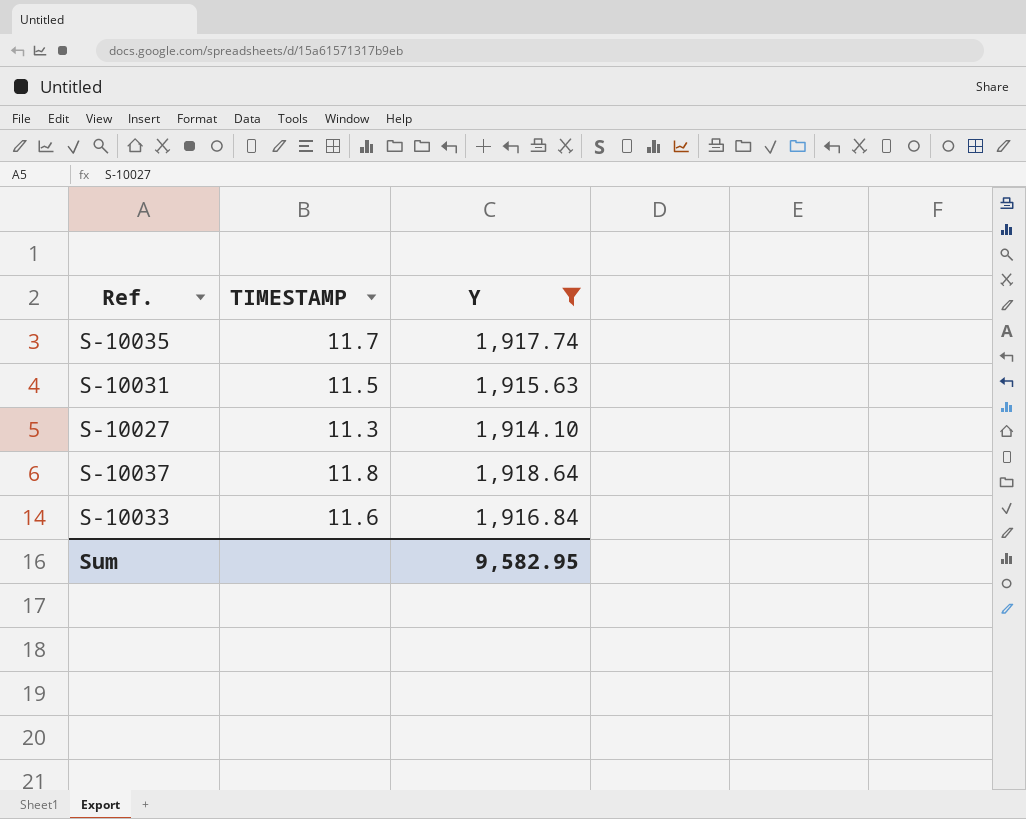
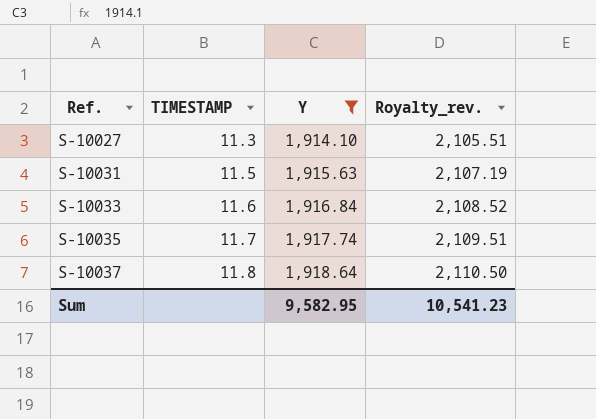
row order: none -> Ref. ascending
column Royalty_rev. | formula: none -> [Y] * 1.1

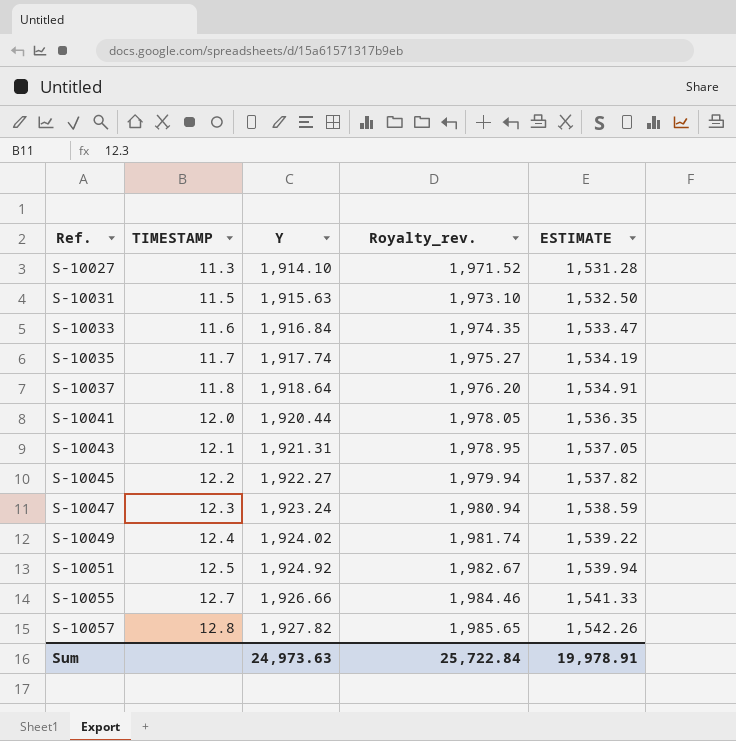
filter: Y <= 1,918.64 -> none
column Royalty_rev. | formula: [Y] * 1.1 -> [Y] * 1.03
column ESTIMATE | formula: none -> [Y] * 0.8
Sum | Y: 9,582.95 -> 24,973.63
Sum | Royalty_rev.: 10,541.23 -> 25,722.84

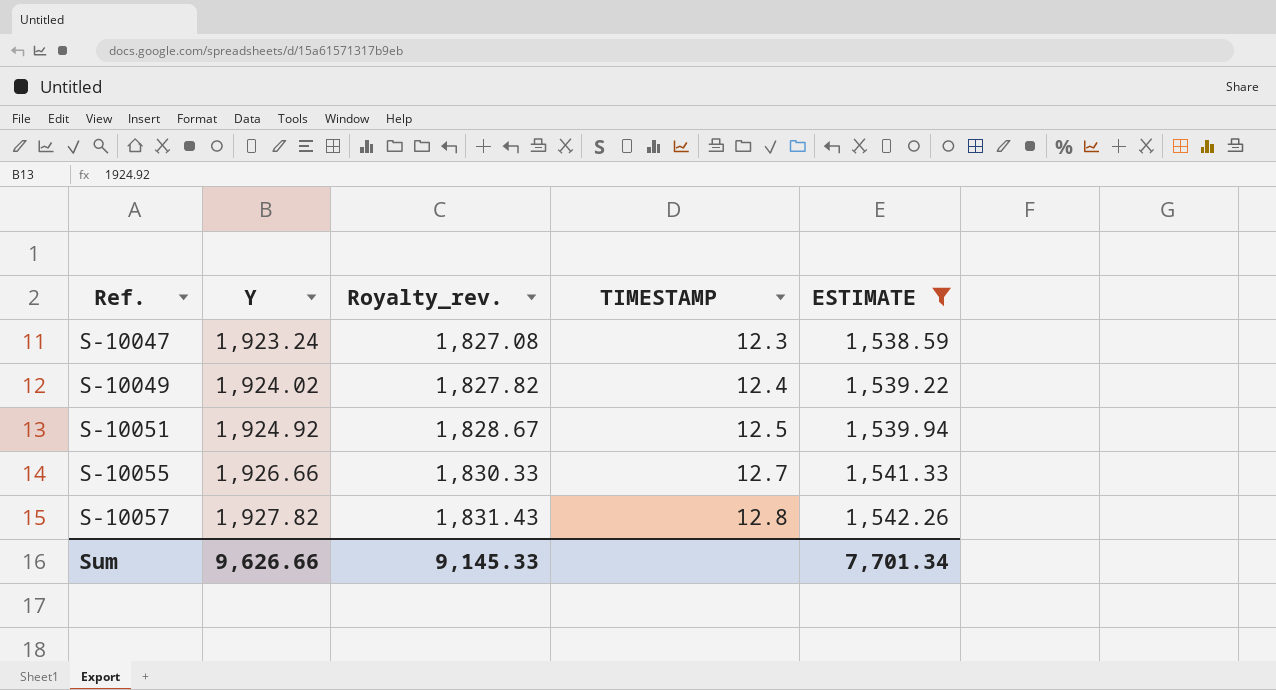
filter: none -> ESTIMATE >= 1,538.59
column Royalty_rev. | formula: [Y] * 1.03 -> [Y] * 0.95
column TIMESTAMP | position: 2 -> 4
Sum | Y: 24,973.63 -> 9,626.66
Sum | Royalty_rev.: 25,722.84 -> 9,145.33
Sum | ESTIMATE: 19,978.91 -> 7,701.34

